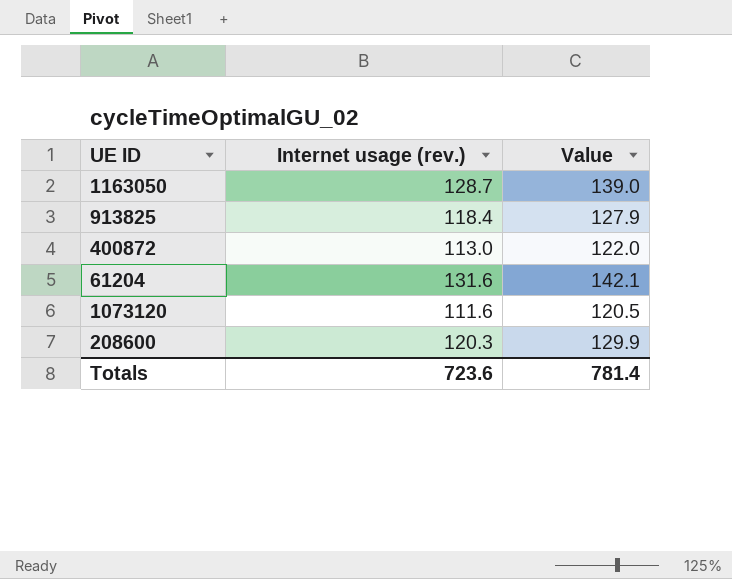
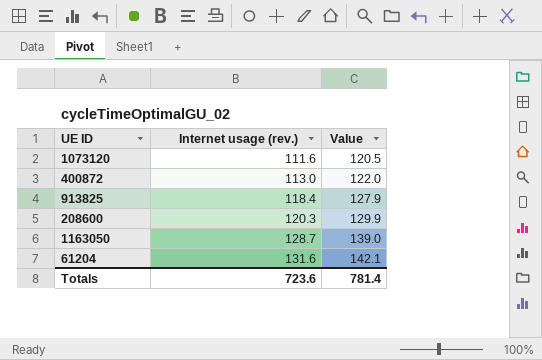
row order: none -> Internet usage (rev.) ascending

